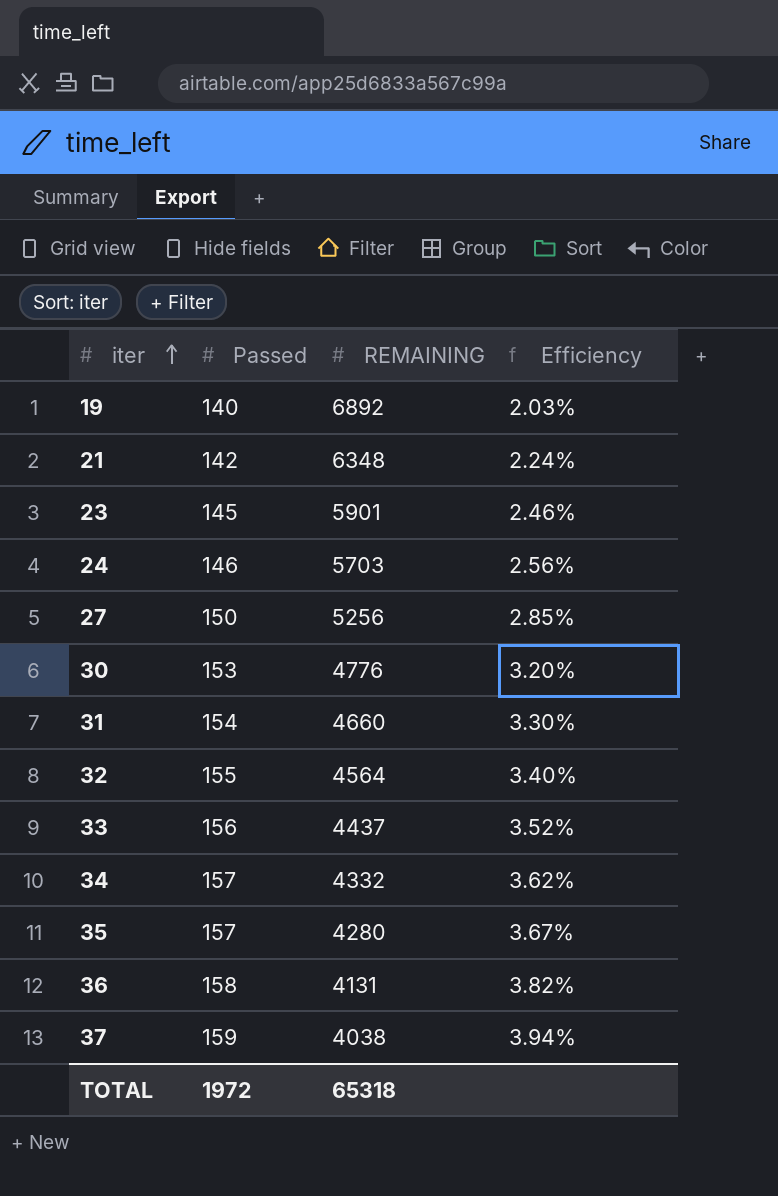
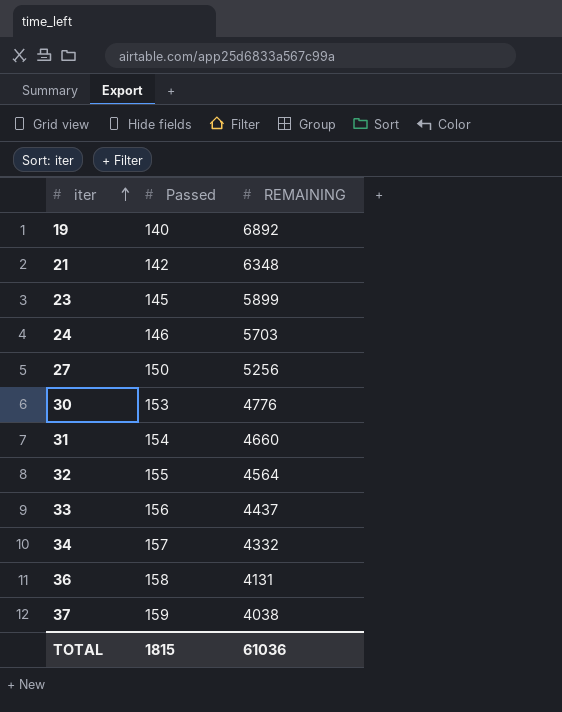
column Efficiency | formula: [Passed] / [REMAINING] -> none
row 35: 157 | 4280 | 3.67% -> none
23 | REMAINING: 5901 -> 5899
TOTAL | Passed: 1972 -> 1815
TOTAL | REMAINING: 65318 -> 61036

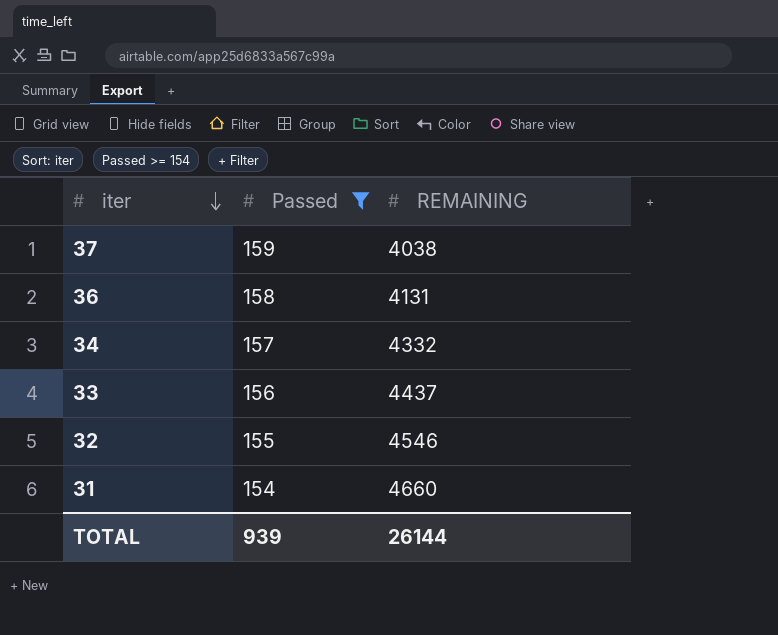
filter: none -> Passed >= 154
row order: iter ascending -> iter descending
32 | REMAINING: 4564 -> 4546
TOTAL | Passed: 1815 -> 939
TOTAL | REMAINING: 61036 -> 26144

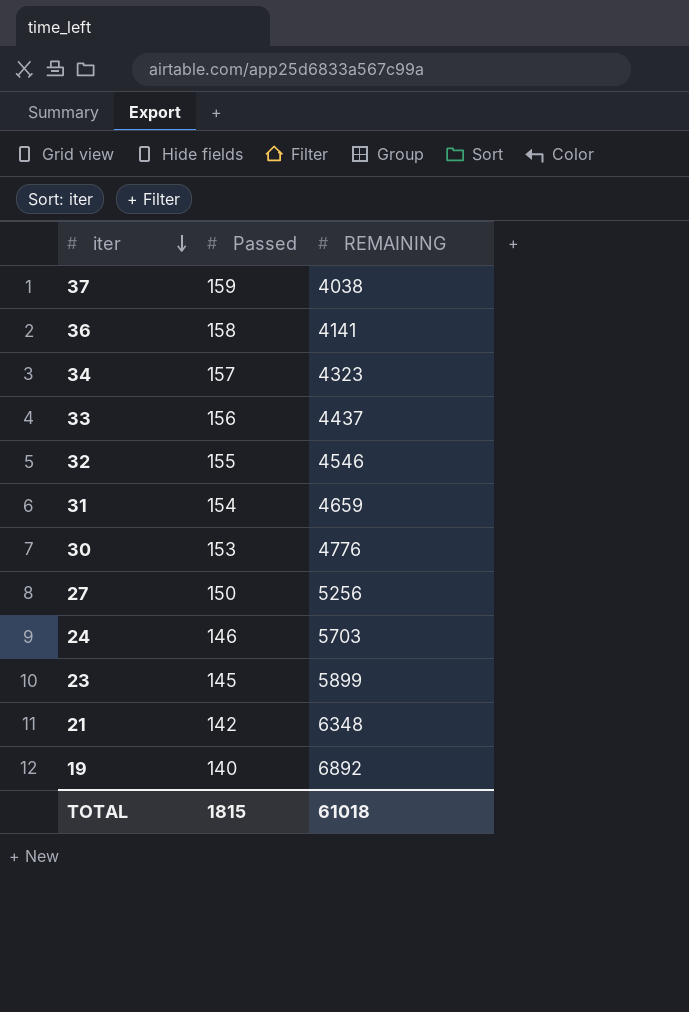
filter: Passed >= 154 -> none
36 | REMAINING: 4131 -> 4141
34 | REMAINING: 4332 -> 4323
31 | REMAINING: 4660 -> 4659
TOTAL | Passed: 939 -> 1815
TOTAL | REMAINING: 26144 -> 61018

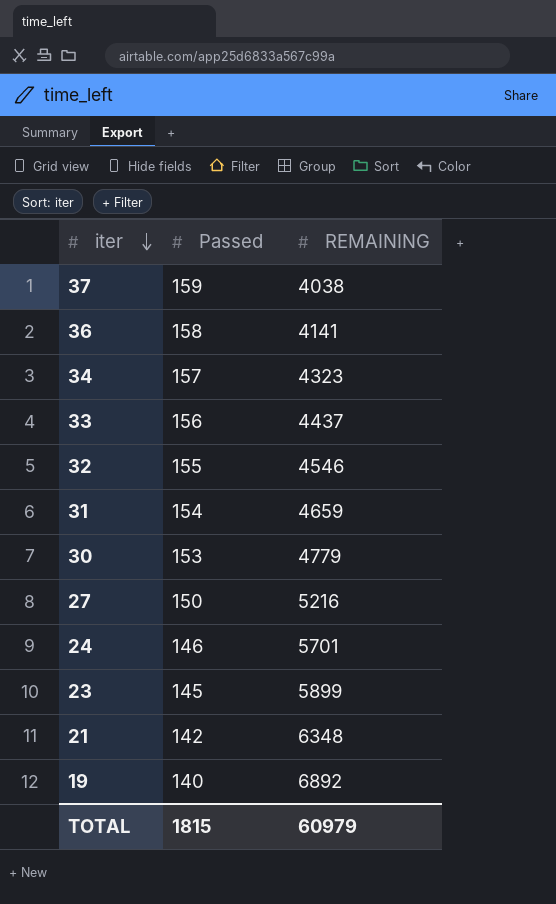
30 | REMAINING: 4776 -> 4779
27 | REMAINING: 5256 -> 5216
24 | REMAINING: 5703 -> 5701
TOTAL | REMAINING: 61018 -> 60979

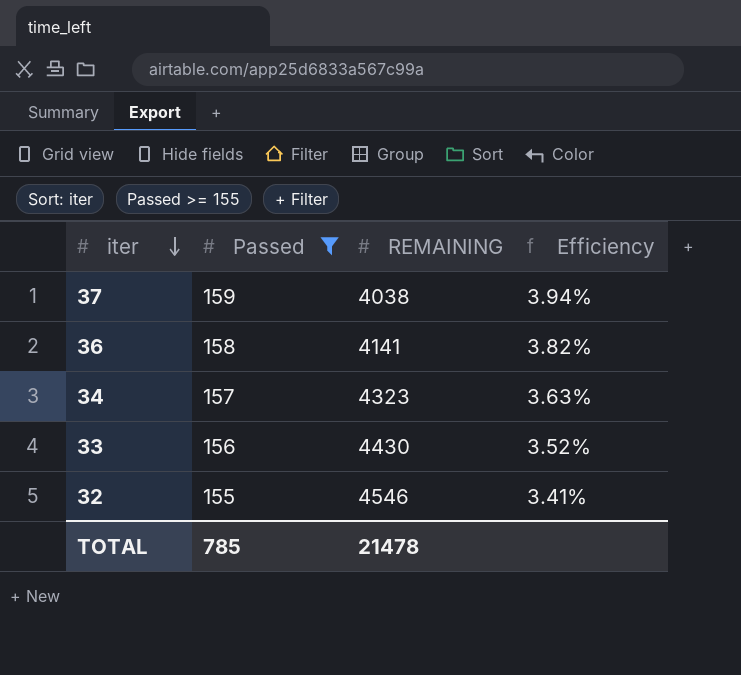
filter: none -> Passed >= 155
column Efficiency | formula: none -> [Passed] / [REMAINING]
33 | REMAINING: 4437 -> 4430
TOTAL | Passed: 1815 -> 785
TOTAL | REMAINING: 60979 -> 21478

